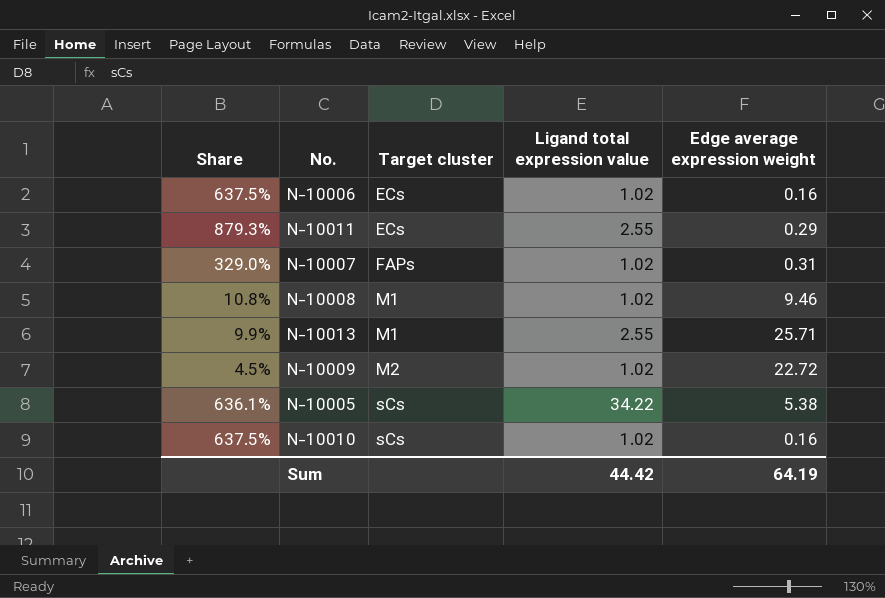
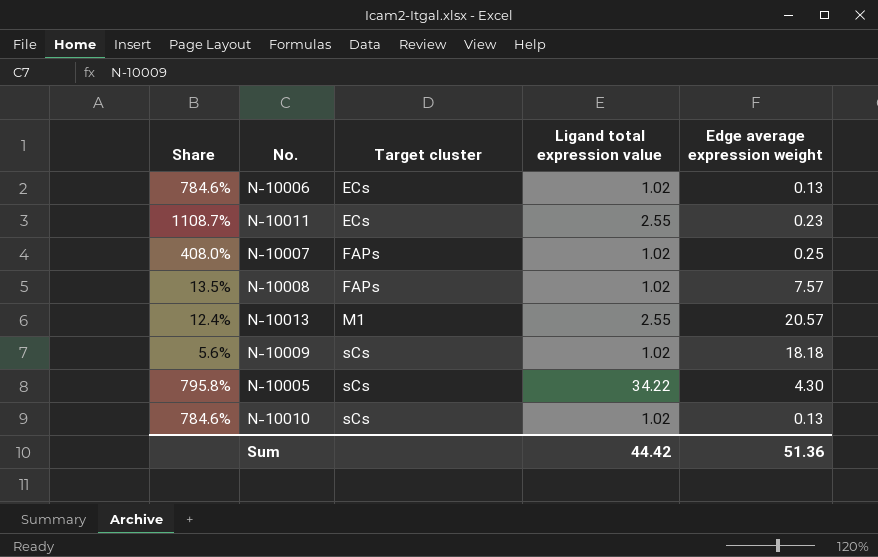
N-10006 | Share: 637.5% -> 784.6%
N-10006 | Edge average expression weight: 0.16 -> 0.13
N-10011 | Share: 879.3% -> 1108.7%
N-10011 | Edge average expression weight: 0.29 -> 0.23
N-10007 | Share: 329.0% -> 408.0%
N-10007 | Edge average expression weight: 0.31 -> 0.25
N-10008 | Share: 10.8% -> 13.5%
N-10008 | Target cluster: M1 -> FAPs
N-10008 | Edge average expression weight: 9.46 -> 7.57
N-10013 | Share: 9.9% -> 12.4%
N-10013 | Edge average expression weight: 25.71 -> 20.57
N-10009 | Share: 4.5% -> 5.6%
N-10009 | Target cluster: M2 -> sCs
N-10009 | Edge average expression weight: 22.72 -> 18.18
N-10005 | Share: 636.1% -> 795.8%
N-10005 | Edge average expression weight: 5.38 -> 4.30
N-10010 | Share: 637.5% -> 784.6%
N-10010 | Edge average expression weight: 0.16 -> 0.13
Sum | Edge average expression weight: 64.19 -> 51.36

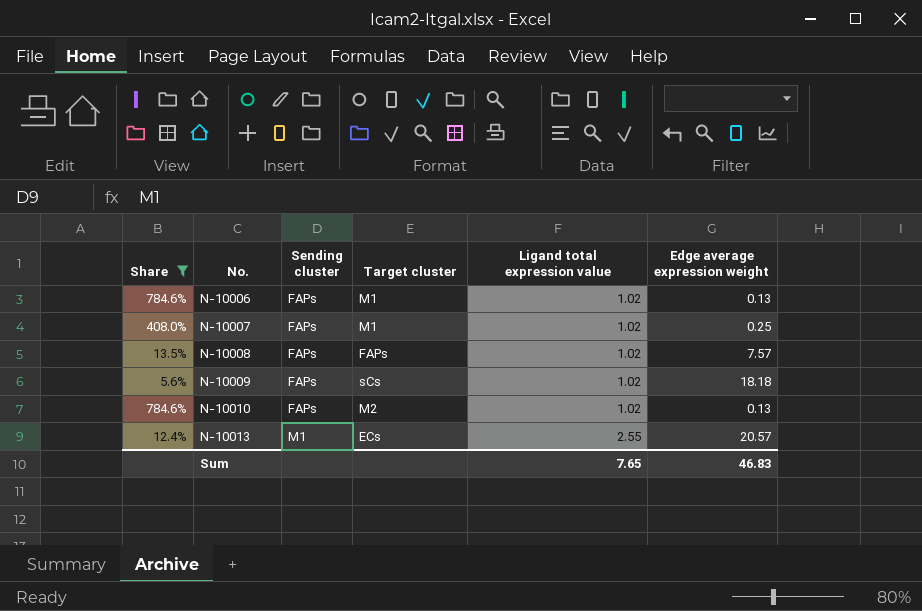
filter: none -> Share <= 784.6%
row order: Target cluster ascending -> No. ascending
column Sending cluster | position: none -> 3
N-10006 | Target cluster: ECs -> M1
N-10007 | Target cluster: FAPs -> M1
N-10010 | Target cluster: sCs -> M2
N-10013 | Target cluster: M1 -> ECs
Sum | Ligand total expression value: 44.42 -> 7.65
Sum | Edge average expression weight: 51.36 -> 46.83

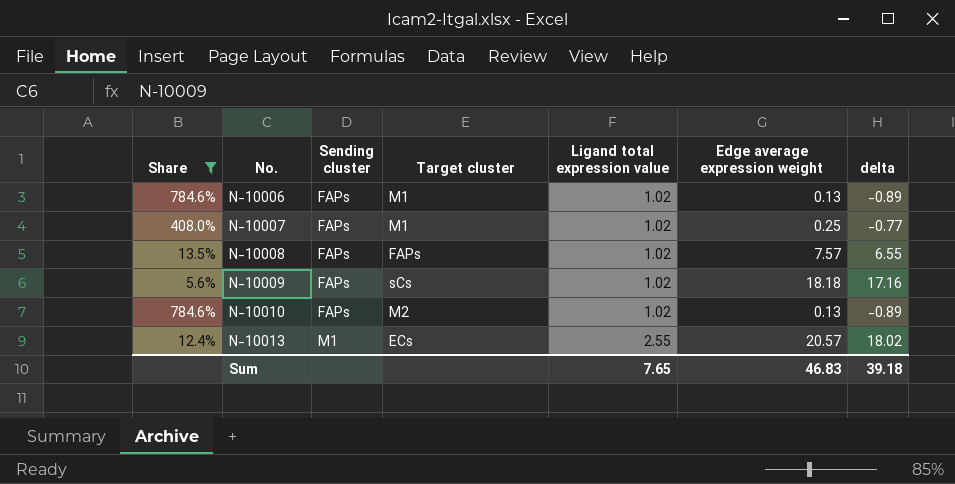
column delta | formula: none -> [Edge average expression weight] - [Ligand total expression value]

